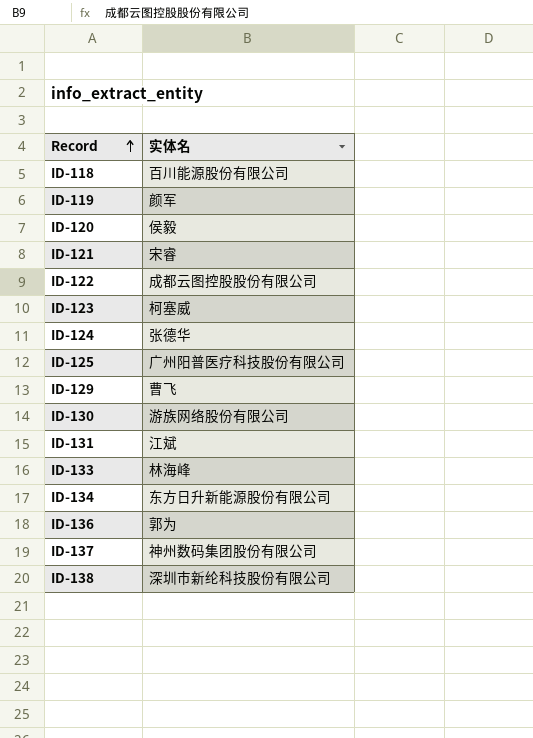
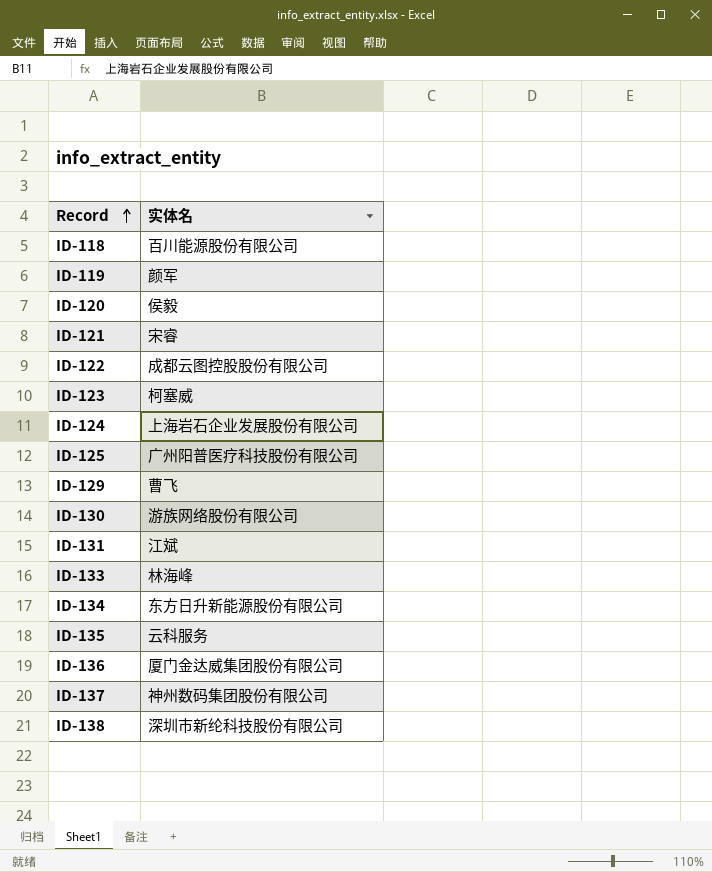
ID-124 | 实体名: 张德华 -> 上海岩石企业发展股份有限公司
row ID-135: none -> 云科服务
ID-136 | 实体名: 郭为 -> 厦门金达威集团股份有限公司

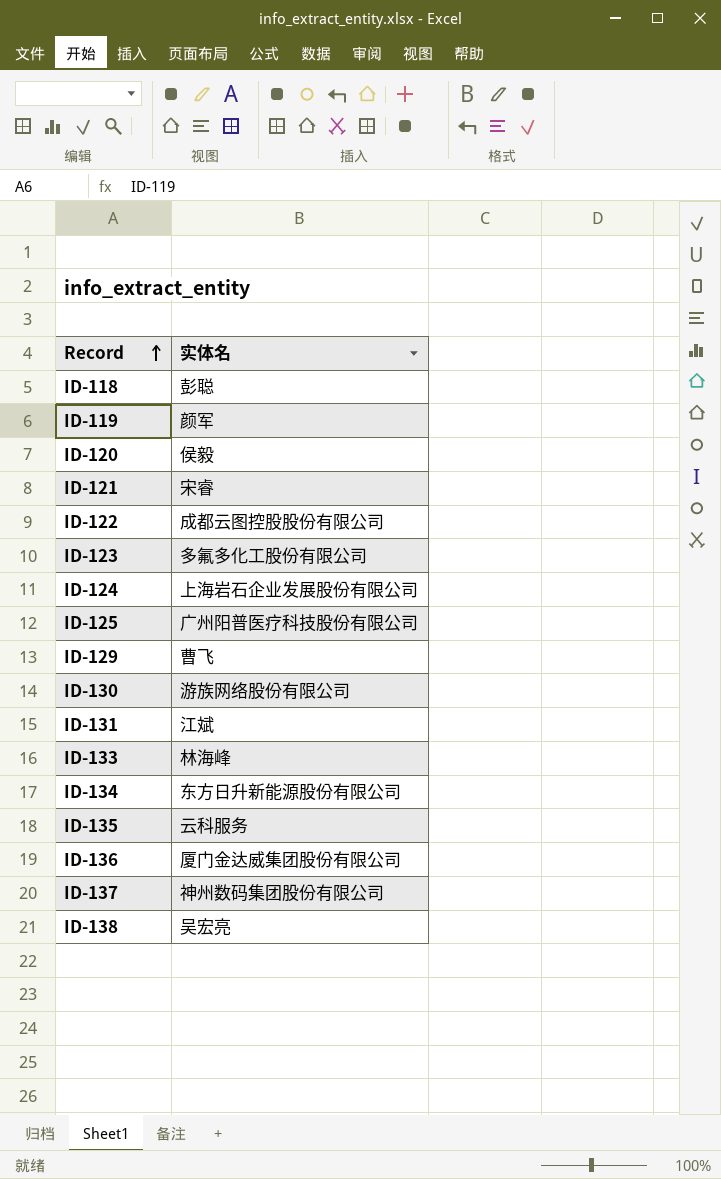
ID-118 | 实体名: 百川能源股份有限公司 -> 彭聪
ID-123 | 实体名: 柯塞威 -> 多氟多化工股份有限公司
ID-138 | 实体名: 深圳市新纶科技股份有限公司 -> 吴宏亮

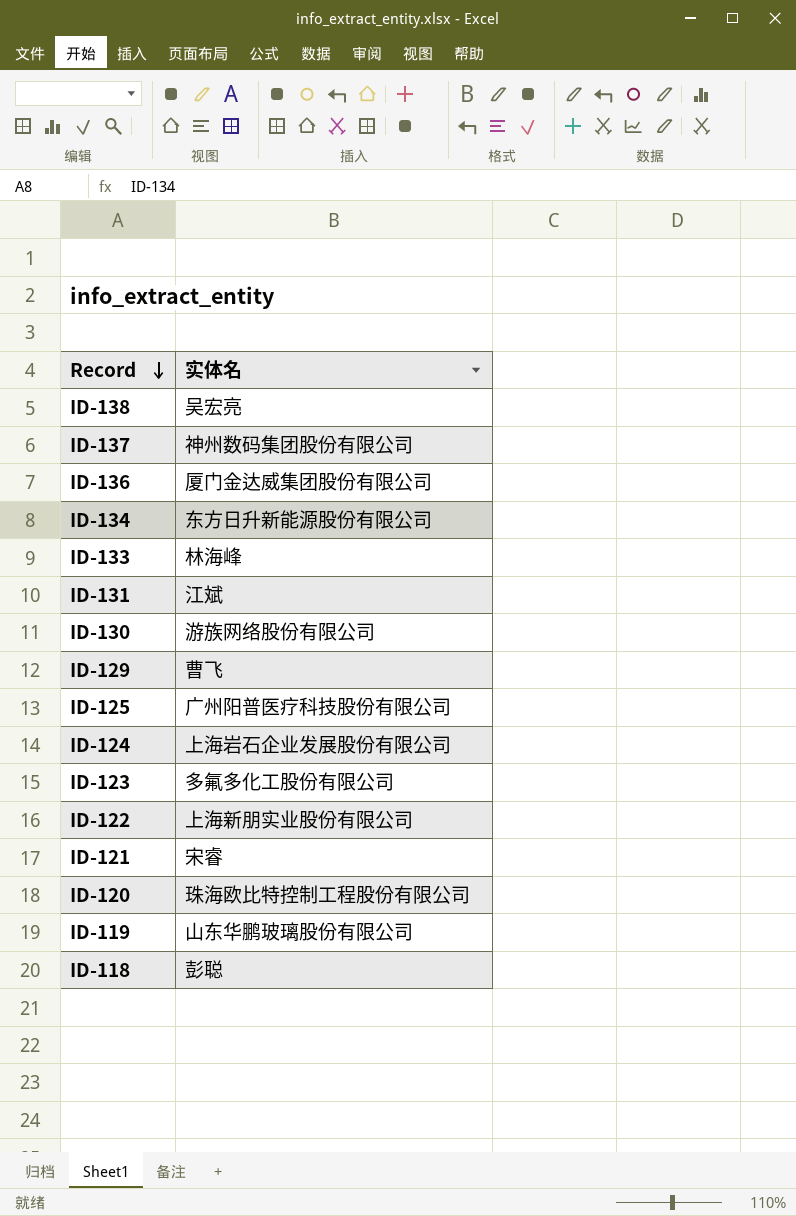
row order: Record ascending -> Record descending
row ID-135: 云科服务 -> none
ID-122 | 实体名: 成都云图控股股份有限公司 -> 上海新朋实业股份有限公司
ID-120 | 实体名: 侯毅 -> 珠海欧比特控制工程股份有限公司
ID-119 | 实体名: 颜军 -> 山东华鹏玻璃股份有限公司

